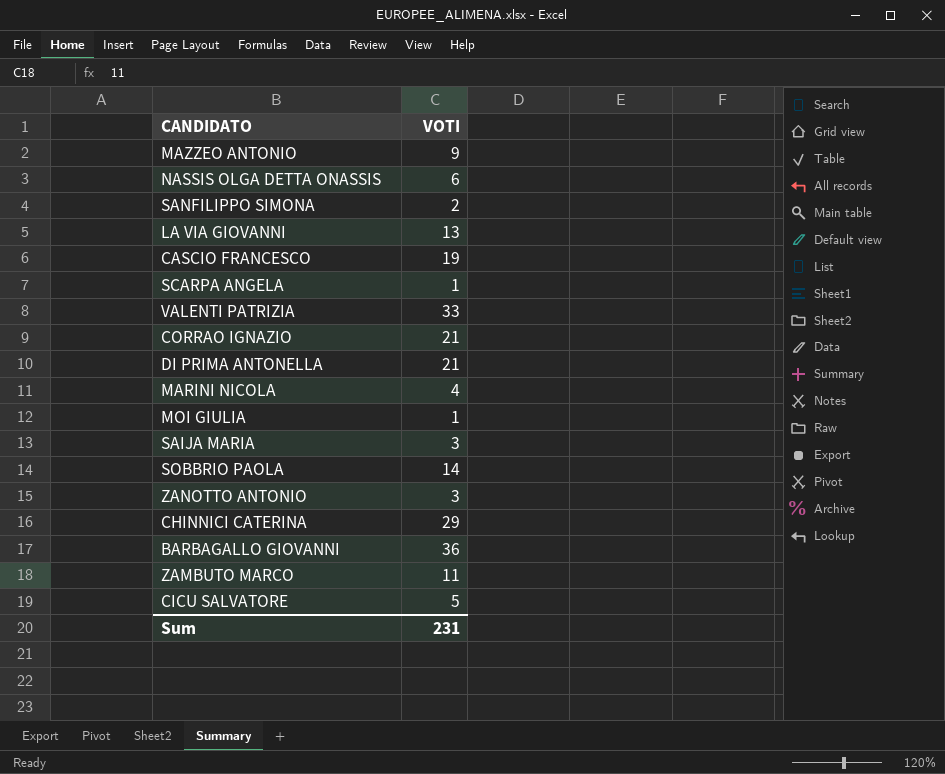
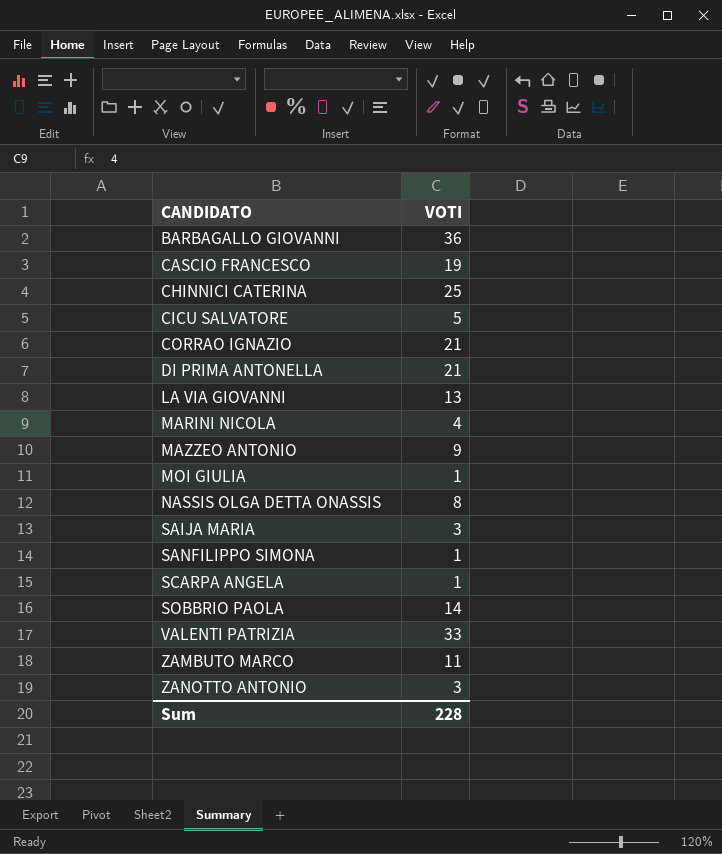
row order: none -> CANDIDATO ascending
CHINNICI CATERINA | VOTI: 29 -> 25
NASSIS OLGA DETTA ONASSIS | VOTI: 6 -> 8
SANFILIPPO SIMONA | VOTI: 2 -> 1
Sum | VOTI: 231 -> 228

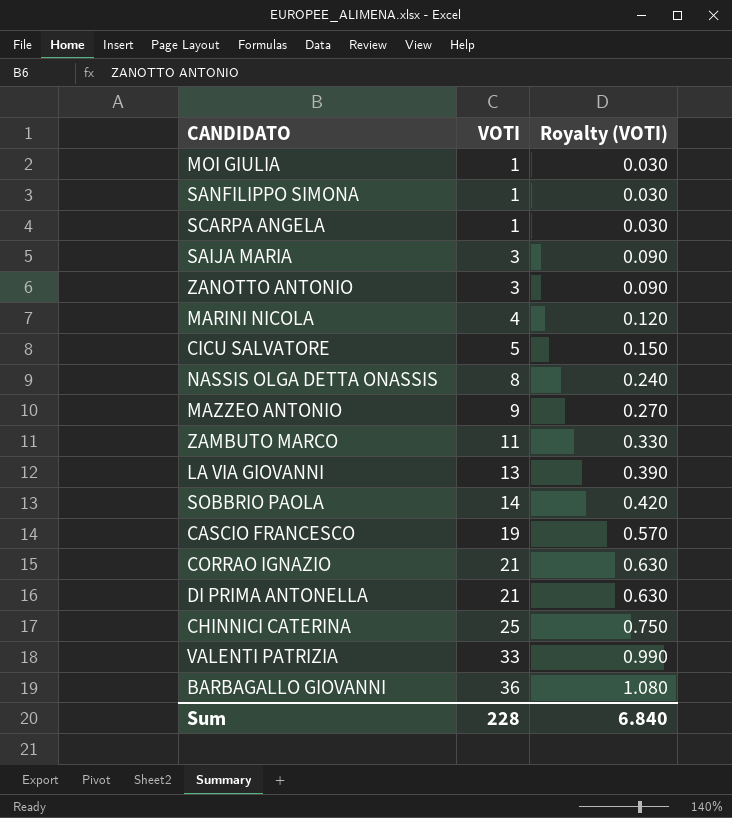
row order: CANDIDATO ascending -> VOTI ascending
column Royalty (VOTI) | formula: none -> [VOTI] * 0.03

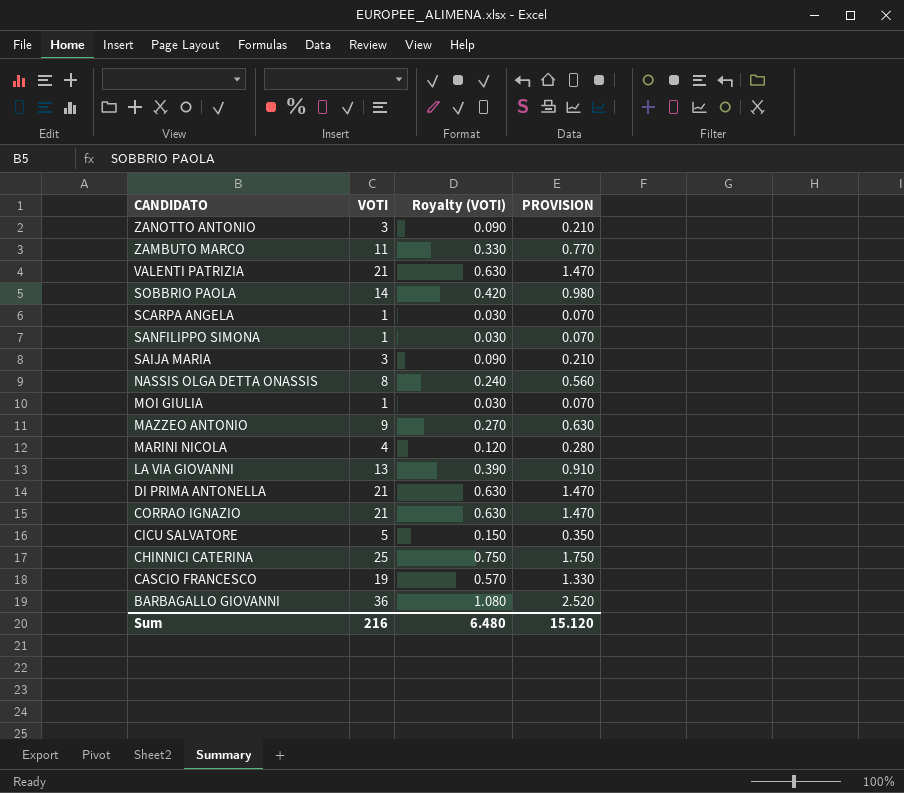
row order: VOTI ascending -> CANDIDATO descending
column PROVISION | formula: none -> [VOTI] * 0.07
VALENTI PATRIZIA | VOTI: 33 -> 21
VALENTI PATRIZIA | Royalty (VOTI): 0.990 -> 0.630
Sum | VOTI: 228 -> 216
Sum | Royalty (VOTI): 6.840 -> 6.480

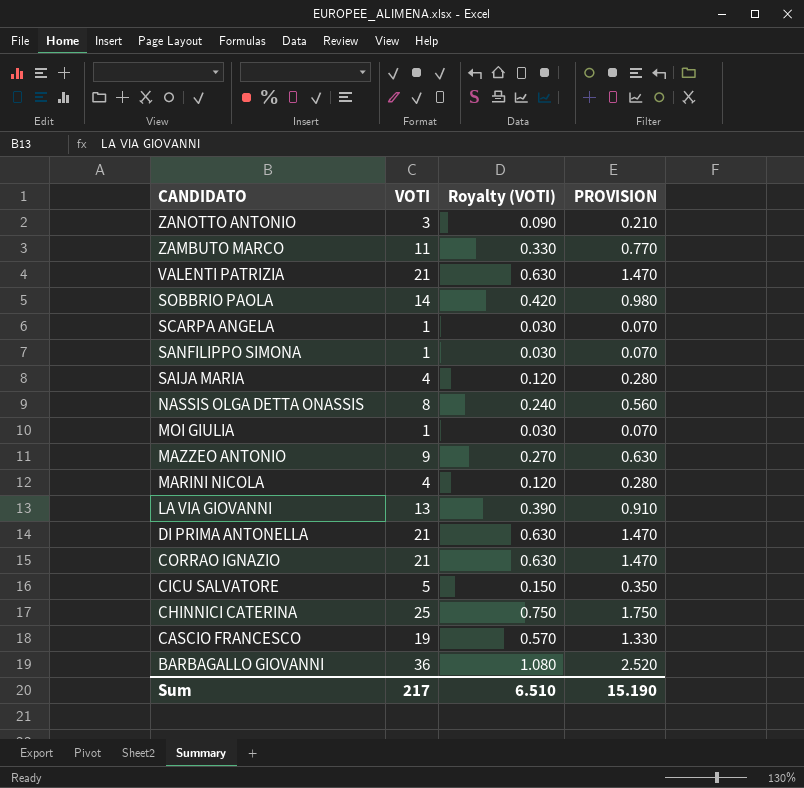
SAIJA MARIA | VOTI: 3 -> 4
SAIJA MARIA | Royalty (VOTI): 0.090 -> 0.120
SAIJA MARIA | PROVISION: 0.210 -> 0.280
Sum | VOTI: 216 -> 217
Sum | Royalty (VOTI): 6.480 -> 6.510
Sum | PROVISION: 15.120 -> 15.190

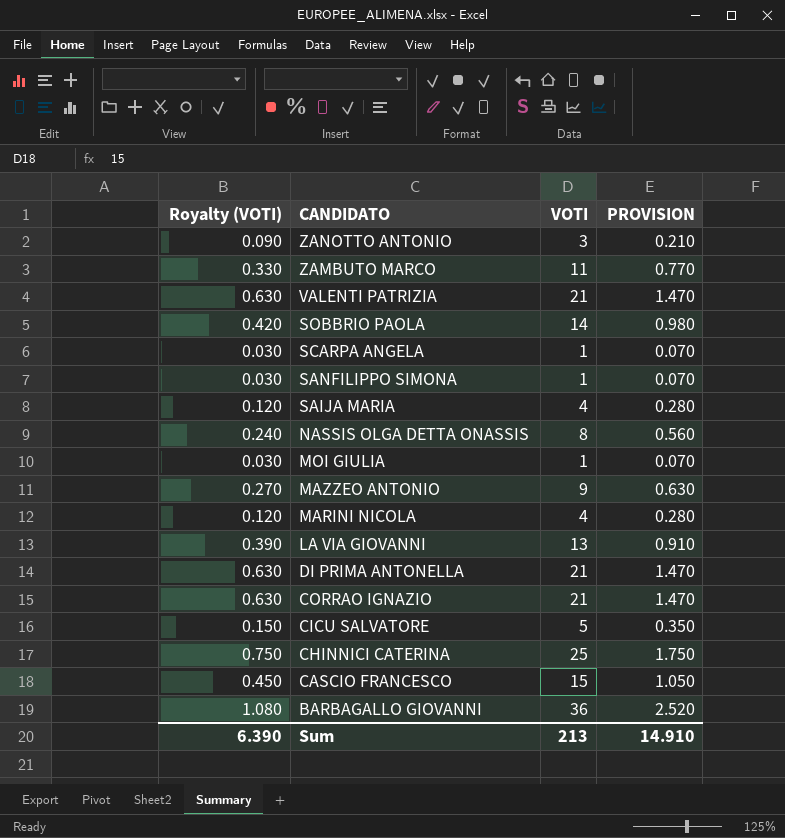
column Royalty (VOTI) | position: 3 -> 1
CASCIO FRANCESCO | Royalty (VOTI): 0.570 -> 0.450
CASCIO FRANCESCO | VOTI: 19 -> 15
CASCIO FRANCESCO | PROVISION: 1.330 -> 1.050
Sum | Royalty (VOTI): 6.510 -> 6.390
Sum | VOTI: 217 -> 213
Sum | PROVISION: 15.190 -> 14.910

